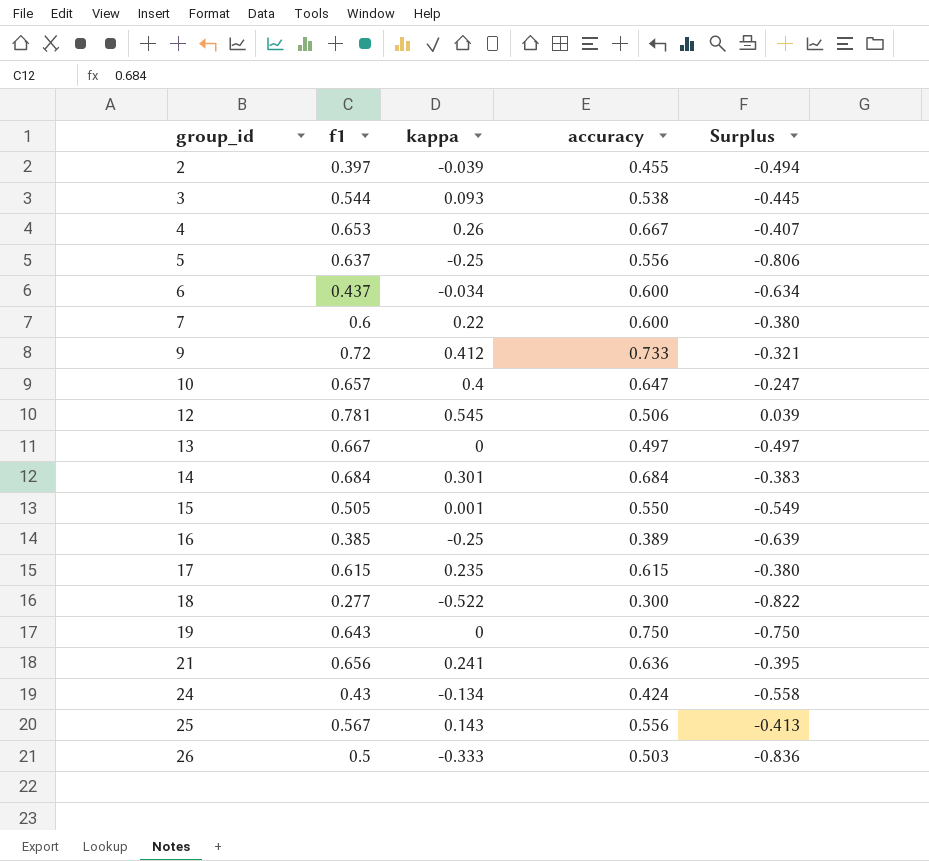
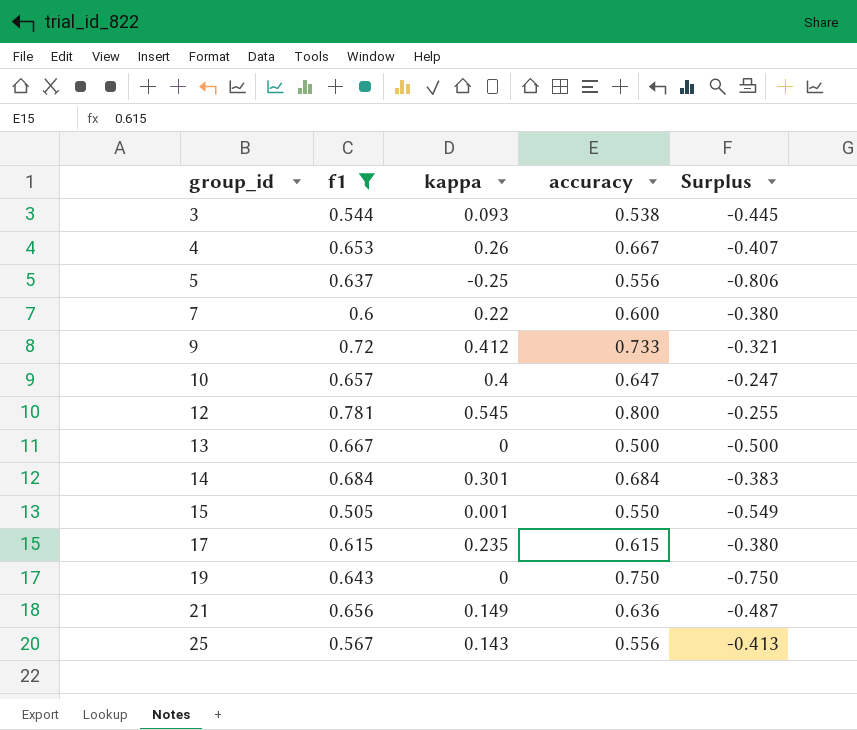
filter: none -> f1 >= 0.505
12 | accuracy: 0.506 -> 0.800
12 | Surplus: 0.039 -> -0.255
13 | accuracy: 0.497 -> 0.500
13 | Surplus: -0.497 -> -0.500
21 | kappa: 0.241 -> 0.149
21 | Surplus: -0.395 -> -0.487

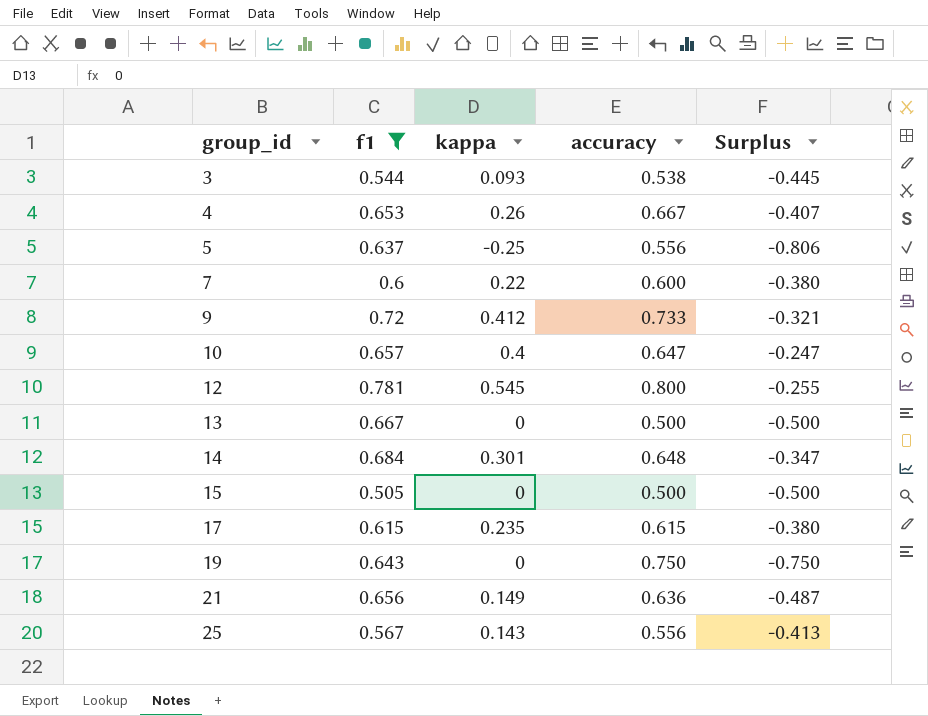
14 | accuracy: 0.684 -> 0.648
14 | Surplus: -0.383 -> -0.347
15 | kappa: 0.001 -> 0
15 | accuracy: 0.550 -> 0.500
15 | Surplus: -0.549 -> -0.500

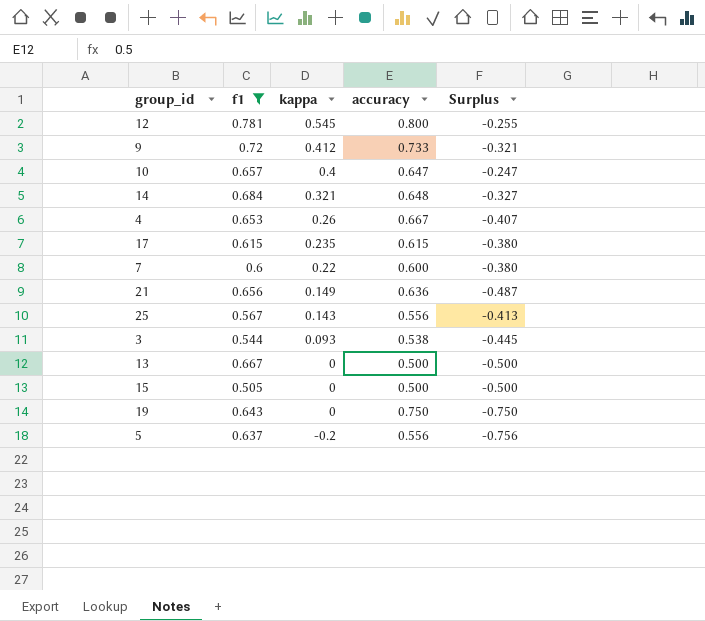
row order: group_id ascending -> kappa descending
14 | kappa: 0.301 -> 0.321
14 | Surplus: -0.347 -> -0.327
5 | kappa: -0.25 -> -0.2
5 | Surplus: -0.806 -> -0.756

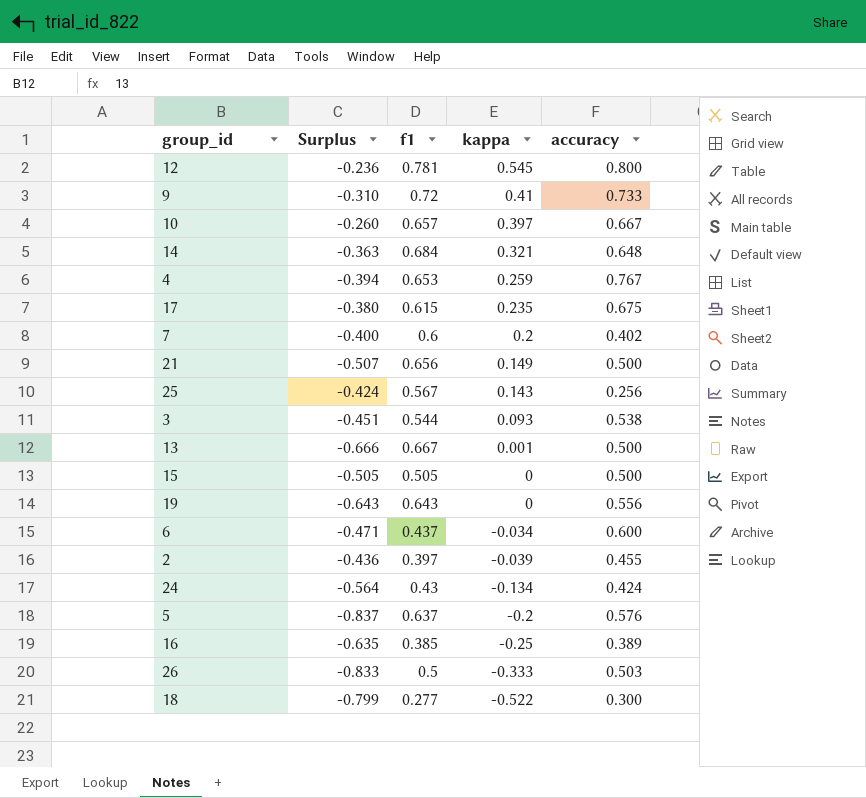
filter: f1 >= 0.505 -> none
column Surplus | formula: [kappa] - [accuracy] -> [kappa] - [f1]
column Surplus | position: 5 -> 2
9 | kappa: 0.412 -> 0.41
10 | kappa: 0.4 -> 0.397
10 | accuracy: 0.647 -> 0.667
4 | kappa: 0.26 -> 0.259
4 | accuracy: 0.667 -> 0.767
17 | accuracy: 0.615 -> 0.675
7 | kappa: 0.22 -> 0.2
7 | accuracy: 0.600 -> 0.402
21 | accuracy: 0.636 -> 0.500
25 | accuracy: 0.556 -> 0.256
13 | kappa: 0 -> 0.001
19 | accuracy: 0.750 -> 0.556
5 | accuracy: 0.556 -> 0.576

